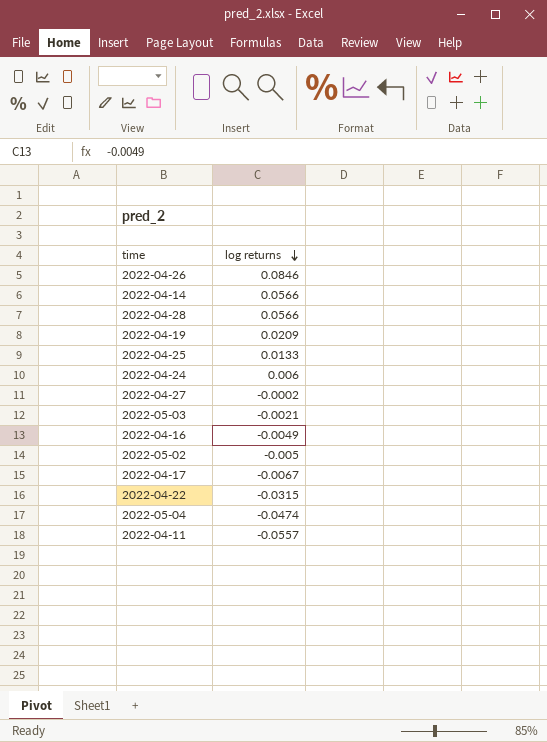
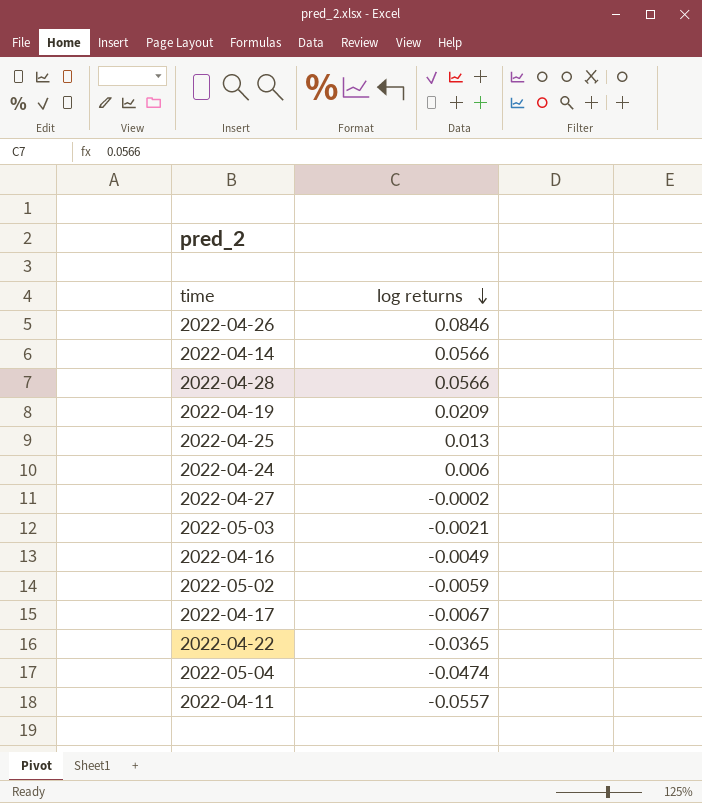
2022-04-25 | log returns: 0.0133 -> 0.013
2022-05-02 | log returns: -0.005 -> -0.0059
2022-04-22 | log returns: -0.0315 -> -0.0365

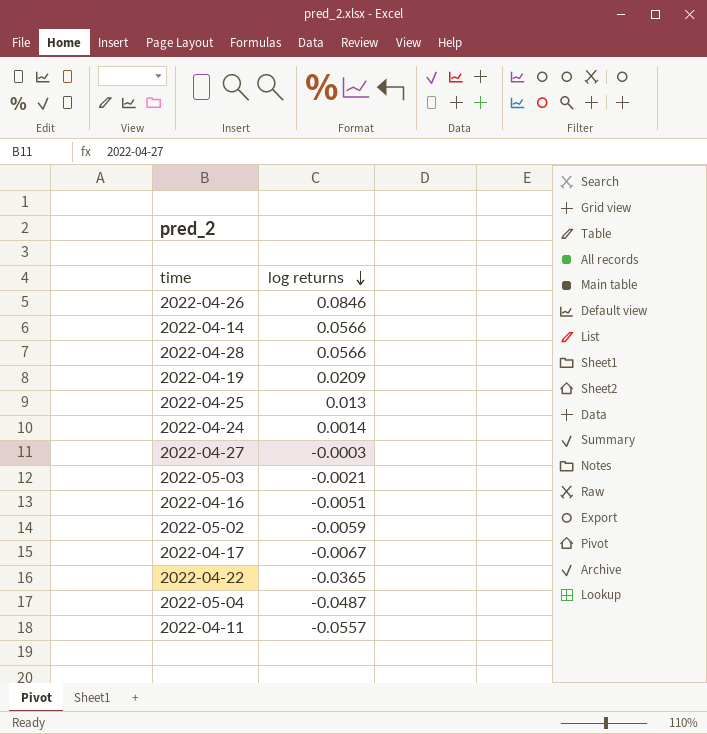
2022-04-24 | log returns: 0.006 -> 0.0014
2022-04-27 | log returns: -0.0002 -> -0.0003
2022-04-16 | log returns: -0.0049 -> -0.0051
2022-05-04 | log returns: -0.0474 -> -0.0487

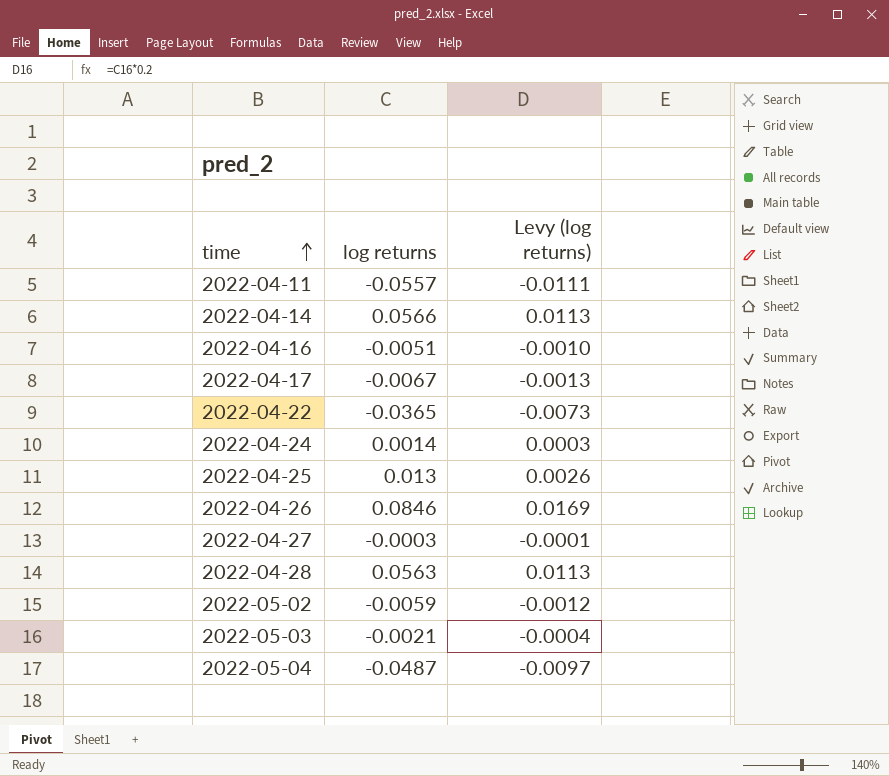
row order: log returns descending -> time ascending
column Levy (log returns) | formula: none -> [log returns] * 0.2
row 2022-04-19: 0.0209 -> none
2022-04-28 | log returns: 0.0566 -> 0.0563

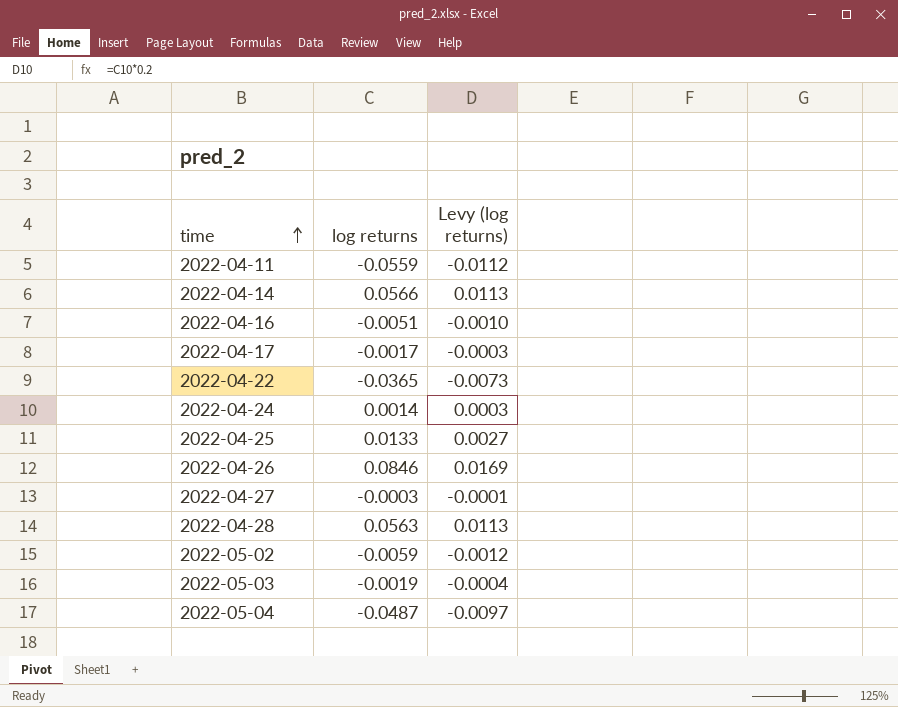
2022-04-11 | log returns: -0.0557 -> -0.0559
2022-04-11 | Levy (log returns): -0.0111 -> -0.0112
2022-04-17 | log returns: -0.0067 -> -0.0017
2022-04-17 | Levy (log returns): -0.0013 -> -0.0003
2022-04-25 | log returns: 0.013 -> 0.0133
2022-04-25 | Levy (log returns): 0.0026 -> 0.0027
2022-05-03 | log returns: -0.0021 -> -0.0019

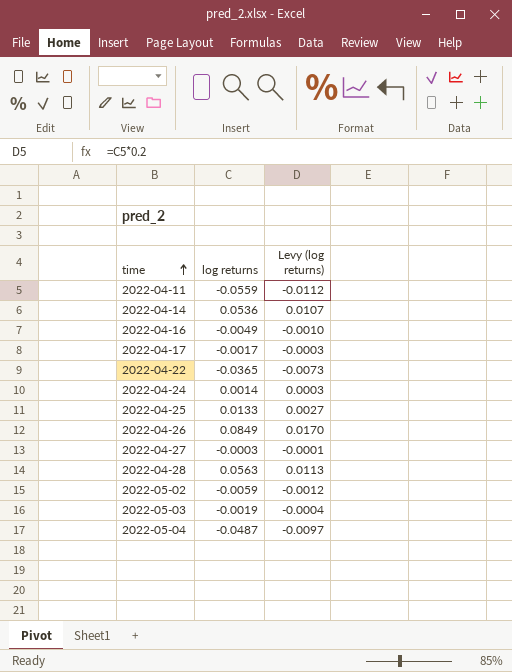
2022-04-14 | log returns: 0.0566 -> 0.0536
2022-04-14 | Levy (log returns): 0.0113 -> 0.0107
2022-04-16 | log returns: -0.0051 -> -0.0049
2022-04-26 | log returns: 0.0846 -> 0.0849
2022-04-26 | Levy (log returns): 0.0169 -> 0.0170

